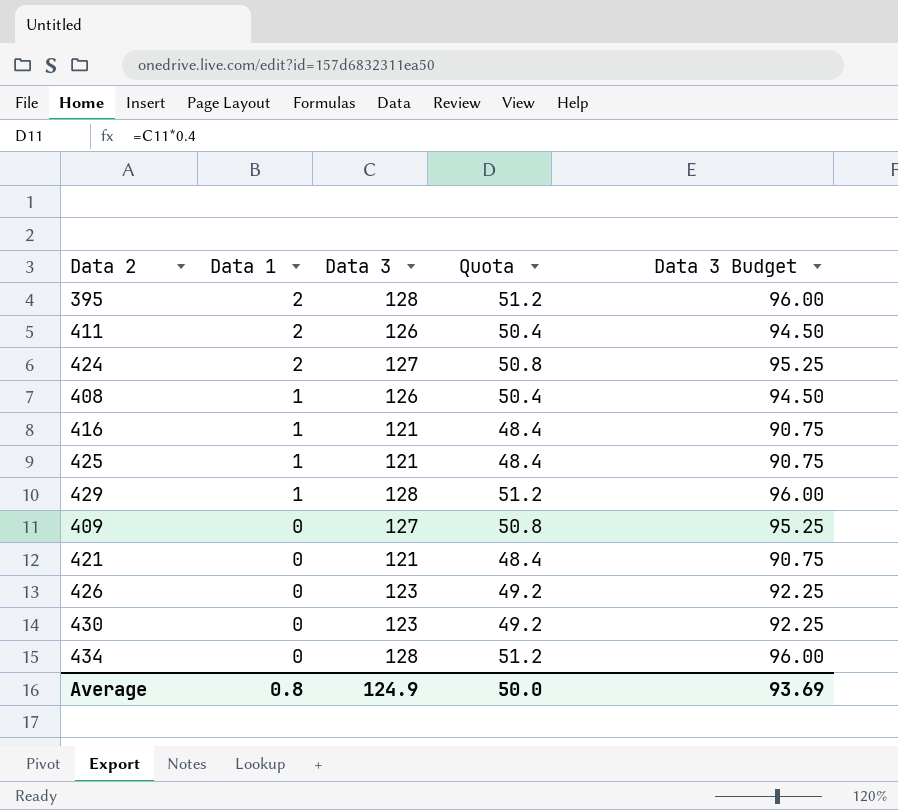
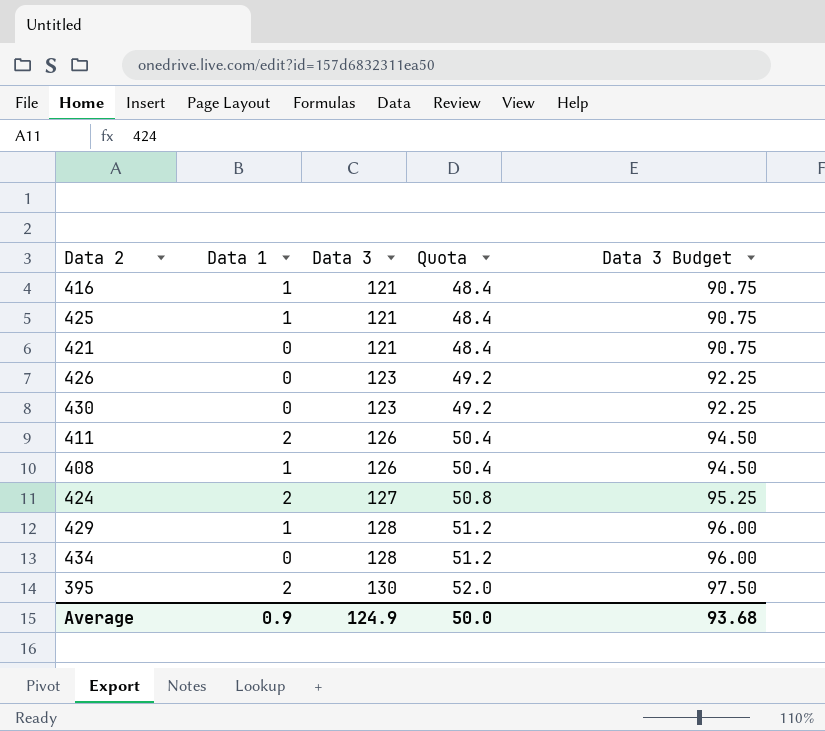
row order: Data 1 descending -> Data 3 ascending
row 409: 0 | 127 | 50.8 | 95.25 -> none
395 | Data 3: 128 -> 130
395 | Quota: 51.2 -> 52.0
395 | Data 3 Budget: 96.00 -> 97.50
Average | Data 1: 0.8 -> 0.9
Average | Data 3 Budget: 93.69 -> 93.68

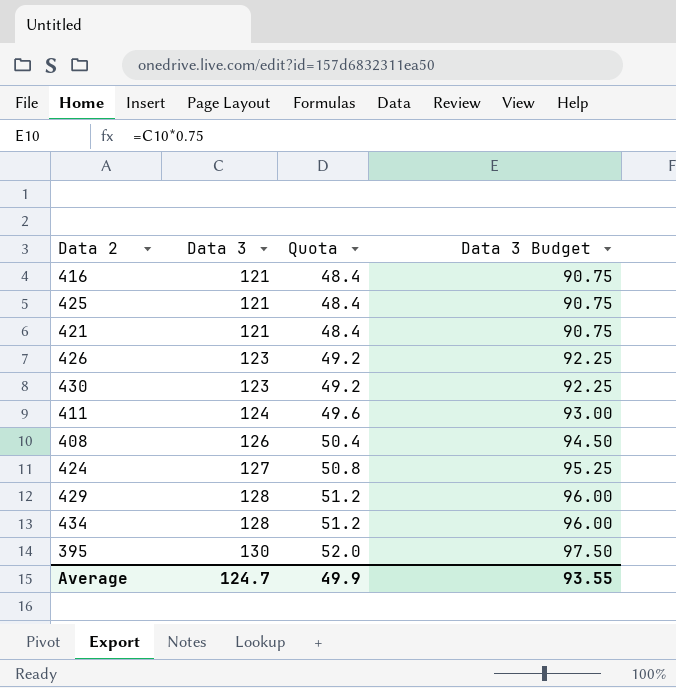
column Data 1 | position: 2 -> none
411 | Data 3: 126 -> 124
411 | Quota: 50.4 -> 49.6
411 | Data 3 Budget: 94.50 -> 93.00
Average | Data 3: 124.9 -> 124.7
Average | Quota: 50.0 -> 49.9
Average | Data 3 Budget: 93.68 -> 93.55

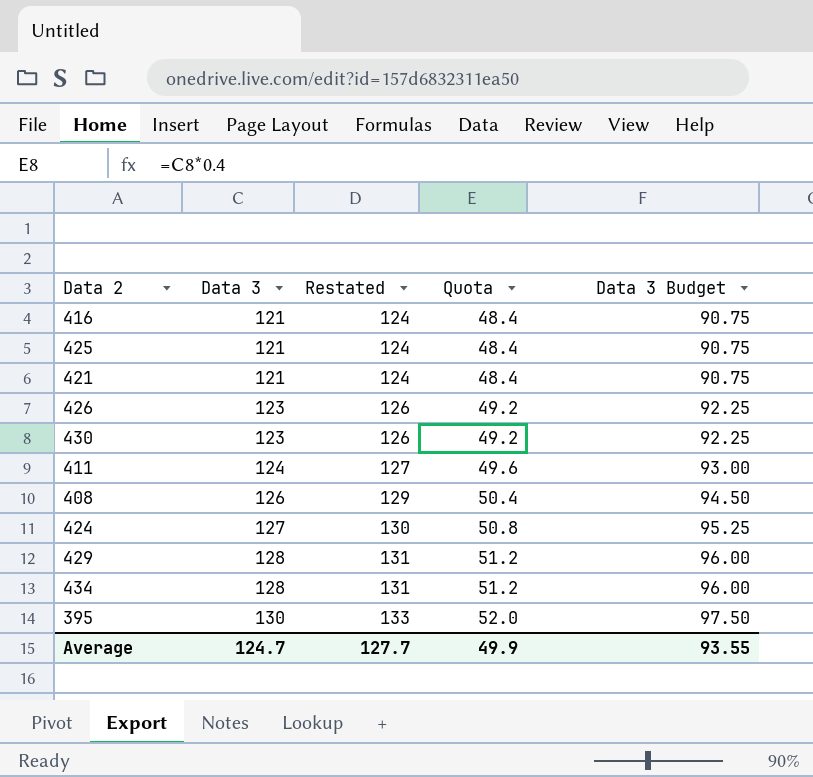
column Restated | formula: none -> [Data 3] + 3

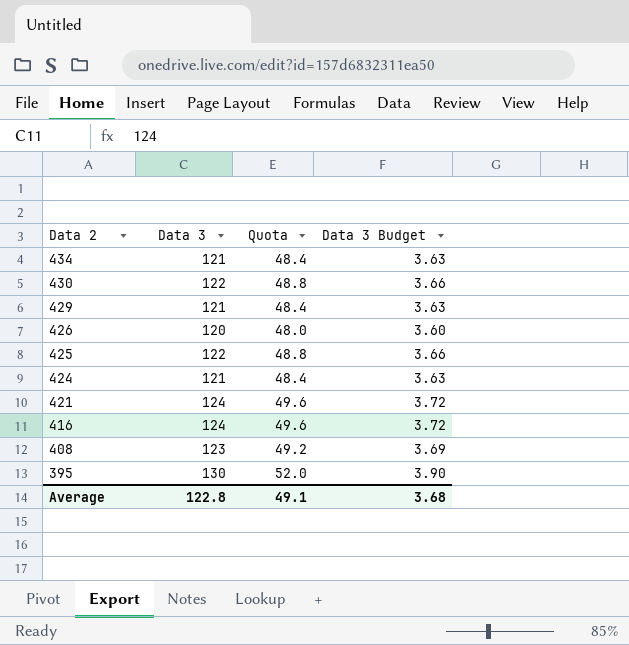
row order: Data 3 ascending -> Data 2 descending
column Restated | formula: [Data 3] + 3 -> none
column Data 3 Budget | formula: [Data 3] * 0.75 -> [Data 3] * 0.03
row 411: 124 | 127 | 49.6 | 93.00 -> none
434 | Data 3: 128 -> 121
434 | Quota: 51.2 -> 48.4
430 | Data 3: 123 -> 122
430 | Quota: 49.2 -> 48.8
429 | Data 3: 128 -> 121
429 | Quota: 51.2 -> 48.4
426 | Data 3: 123 -> 120
426 | Quota: 49.2 -> 48.0
425 | Data 3: 121 -> 122
425 | Quota: 48.4 -> 48.8
424 | Data 3: 127 -> 121
424 | Quota: 50.8 -> 48.4
421 | Data 3: 121 -> 124
421 | Quota: 48.4 -> 49.6
416 | Data 3: 121 -> 124
416 | Quota: 48.4 -> 49.6
408 | Data 3: 126 -> 123
408 | Quota: 50.4 -> 49.2
Average | Data 3: 124.7 -> 122.8
Average | Quota: 49.9 -> 49.1
Average | Data 3 Budget: 93.55 -> 3.68

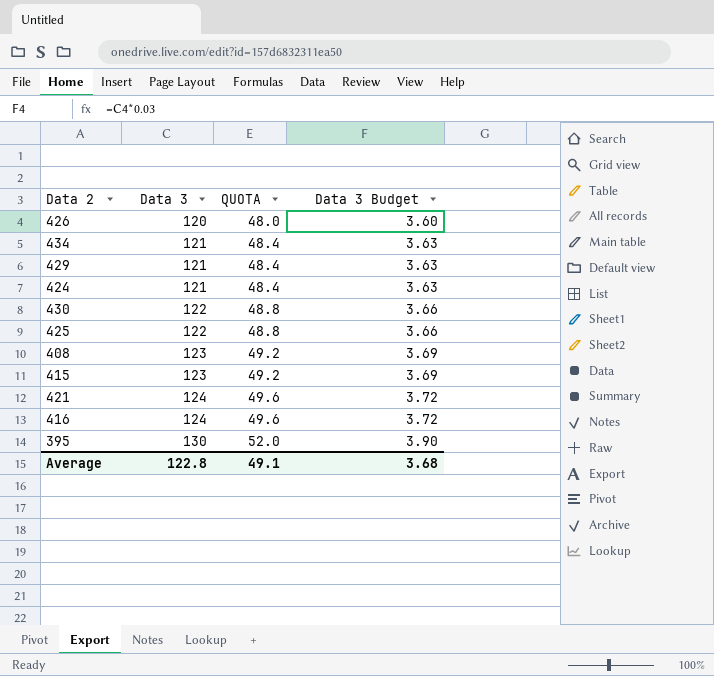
row order: Data 2 descending -> Data 3 ascending
column name: Quota -> QUOTA
row 415: none -> 123 | 49.2 | 3.69

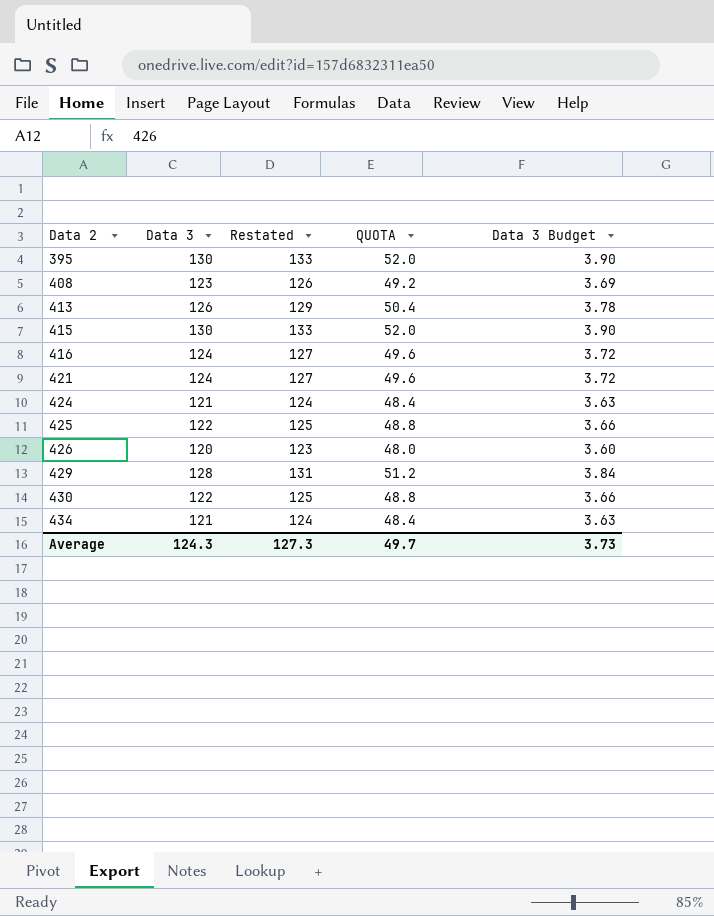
row order: Data 3 ascending -> Data 2 ascending
column Restated | formula: none -> [Data 3] + 3
row 413: none -> 126 | 129 | 50.4 | 3.78
415 | Data 3: 123 -> 130
415 | QUOTA: 49.2 -> 52.0
415 | Data 3 Budget: 3.69 -> 3.90
429 | Data 3: 121 -> 128
429 | QUOTA: 48.4 -> 51.2
429 | Data 3 Budget: 3.63 -> 3.84
Average | Data 3: 122.8 -> 124.3
Average | QUOTA: 49.1 -> 49.7
Average | Data 3 Budget: 3.68 -> 3.73

